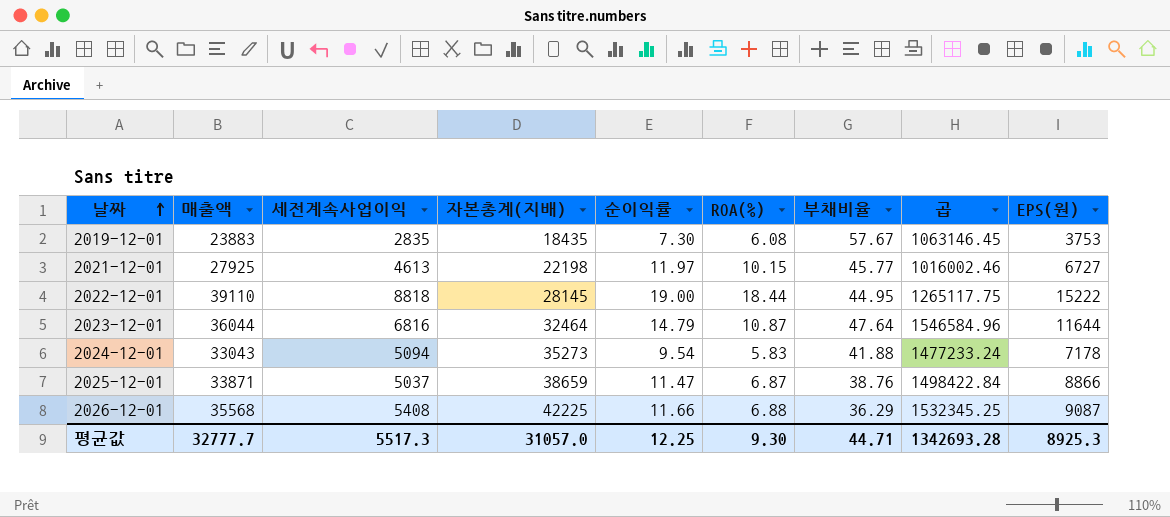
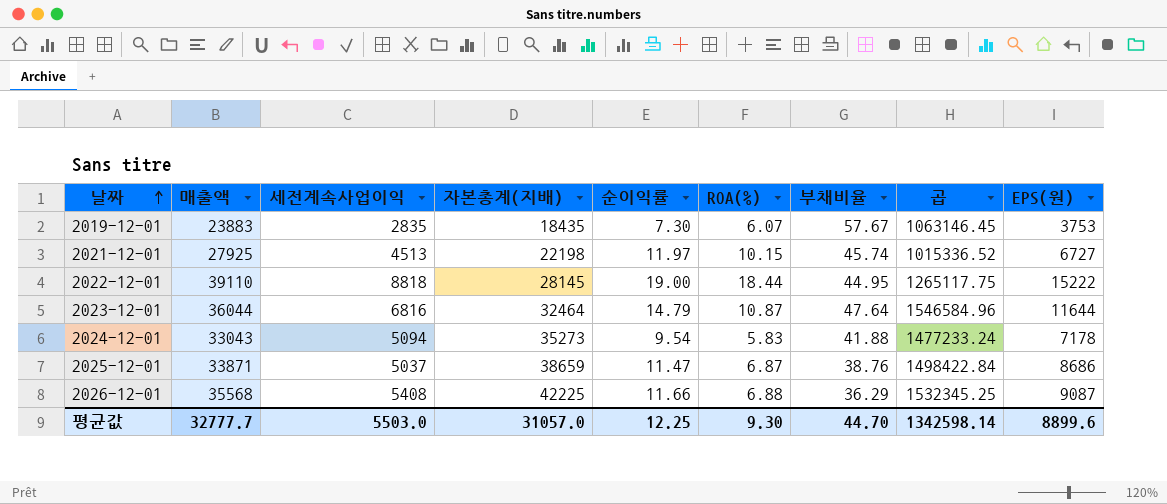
2019-12-01 | ROA(%): 6.08 -> 6.07
2021-12-01 | 세전계속사업이익: 4613 -> 4513
2021-12-01 | 부채비율: 45.77 -> 45.74
2021-12-01 | 곱: 1016002.46 -> 1015336.52
2025-12-01 | EPS(원): 8866 -> 8686
평균값 | 세전계속사업이익: 5517.3 -> 5503.0
평균값 | 부채비율: 44.71 -> 44.70
평균값 | 곱: 1342693.28 -> 1342598.14
평균값 | EPS(원): 8925.3 -> 8899.6

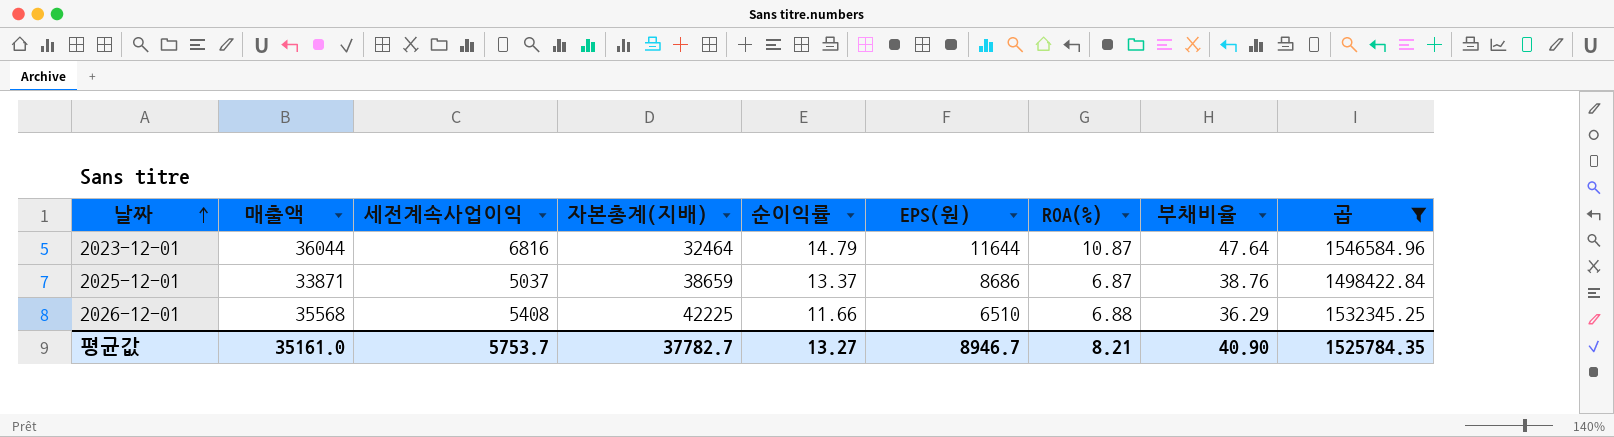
filter: none -> 곱 >= 1498422.84
column EPS(원) | position: 9 -> 6
2025-12-01 | 순이익률: 11.47 -> 13.37
2026-12-01 | EPS(원): 9087 -> 6510
평균값 | 매출액: 32777.7 -> 35161.0
평균값 | 세전계속사업이익: 5503.0 -> 5753.7
평균값 | 자본총계(지배): 31057.0 -> 37782.7
평균값 | 순이익률: 12.25 -> 13.27
평균값 | EPS(원): 8899.6 -> 8946.7
평균값 | ROA(%): 9.30 -> 8.21
평균값 | 부채비율: 44.70 -> 40.90
평균값 | 곱: 1342598.14 -> 1525784.35

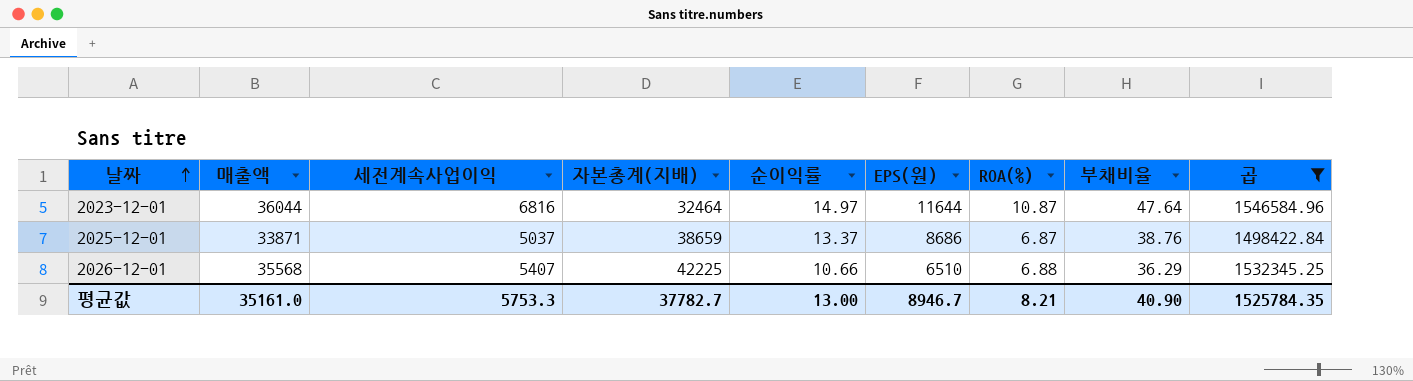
2023-12-01 | 순이익률: 14.79 -> 14.97
2026-12-01 | 세전계속사업이익: 5408 -> 5407
2026-12-01 | 순이익률: 11.66 -> 10.66
평균값 | 세전계속사업이익: 5753.7 -> 5753.3
평균값 | 순이익률: 13.27 -> 13.00

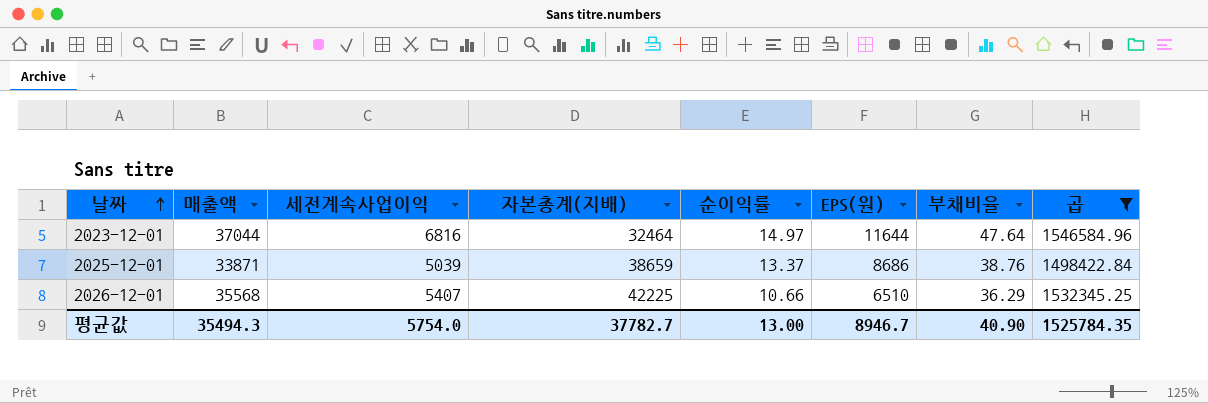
column ROA(%) | position: 7 -> none
2023-12-01 | 매출액: 36044 -> 37044
2025-12-01 | 세전계속사업이익: 5037 -> 5039
평균값 | 매출액: 35161.0 -> 35494.3
평균값 | 세전계속사업이익: 5753.3 -> 5754.0

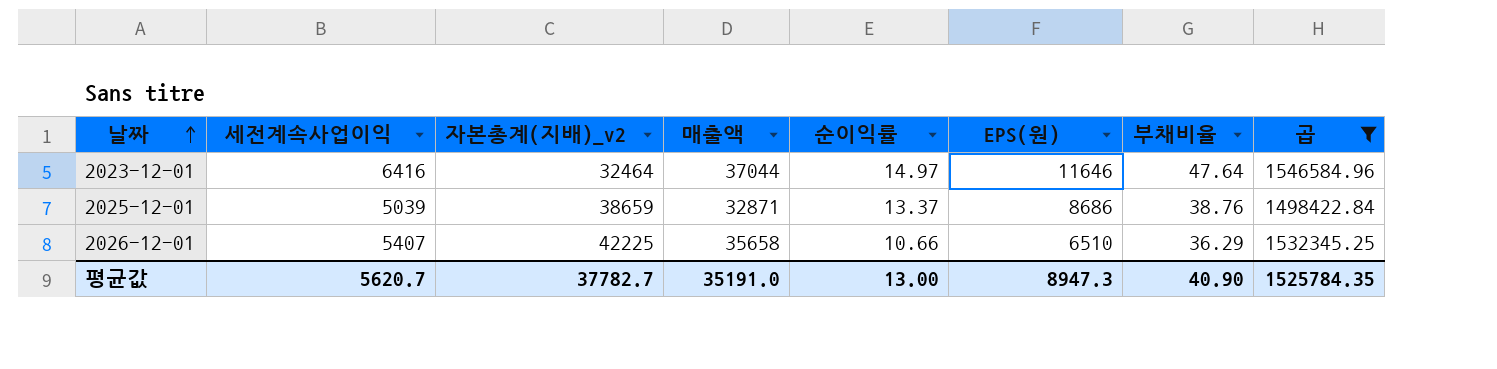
column name: 자본총계(지배) -> 자본총계(지배)_v2
column 매출액 | position: 2 -> 4
2023-12-01 | 세전계속사업이익: 6816 -> 6416
2023-12-01 | EPS(원): 11644 -> 11646
2025-12-01 | 매출액: 33871 -> 32871
2026-12-01 | 매출액: 35568 -> 35658
평균값 | 세전계속사업이익: 5754.0 -> 5620.7
평균값 | 매출액: 35494.3 -> 35191.0
평균값 | EPS(원): 8946.7 -> 8947.3

